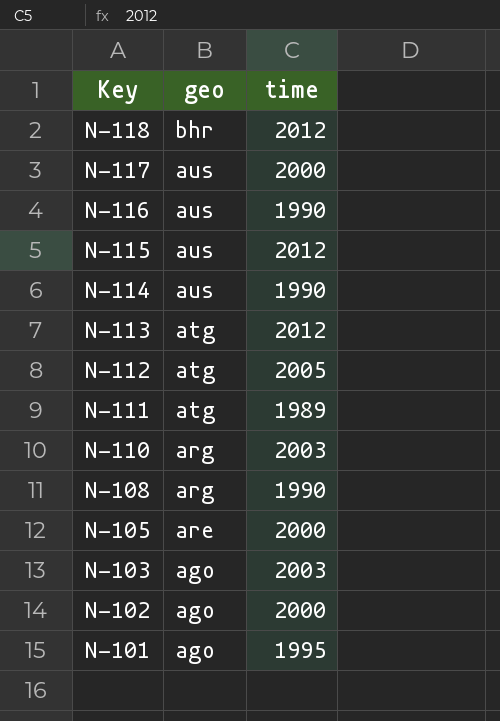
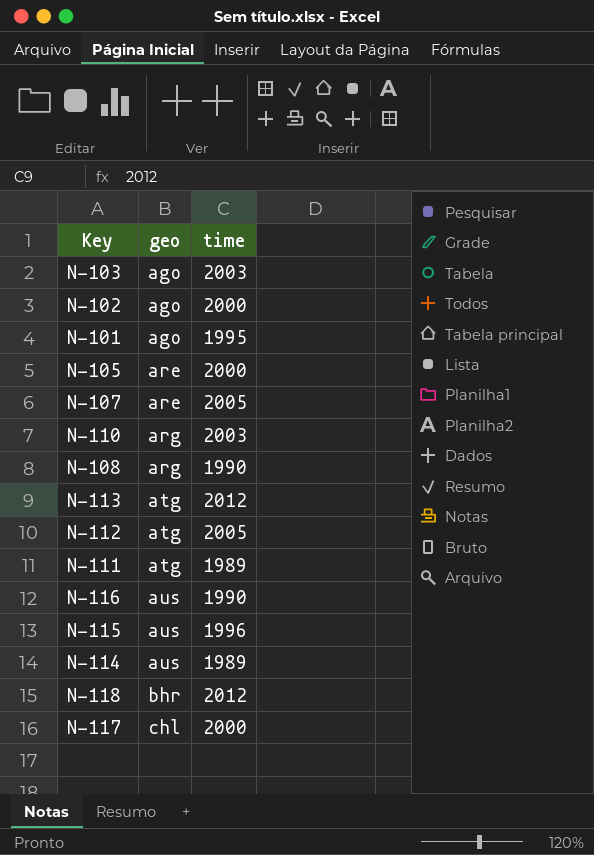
row order: Key descending -> geo ascending
row N-107: none -> are | 2005
N-115 | time: 2012 -> 1996
N-114 | time: 1990 -> 1989
N-117 | geo: aus -> chl

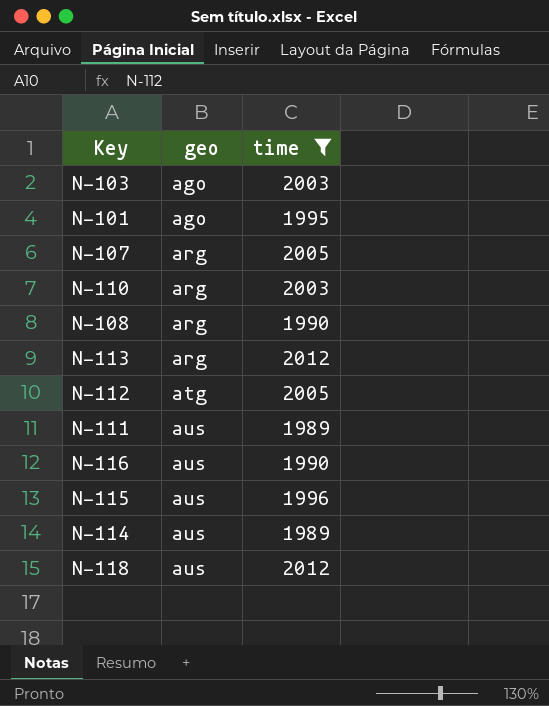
filter: none -> time != 2000
N-107 | geo: are -> arg
N-113 | geo: atg -> arg
N-111 | geo: atg -> aus
N-118 | geo: bhr -> aus

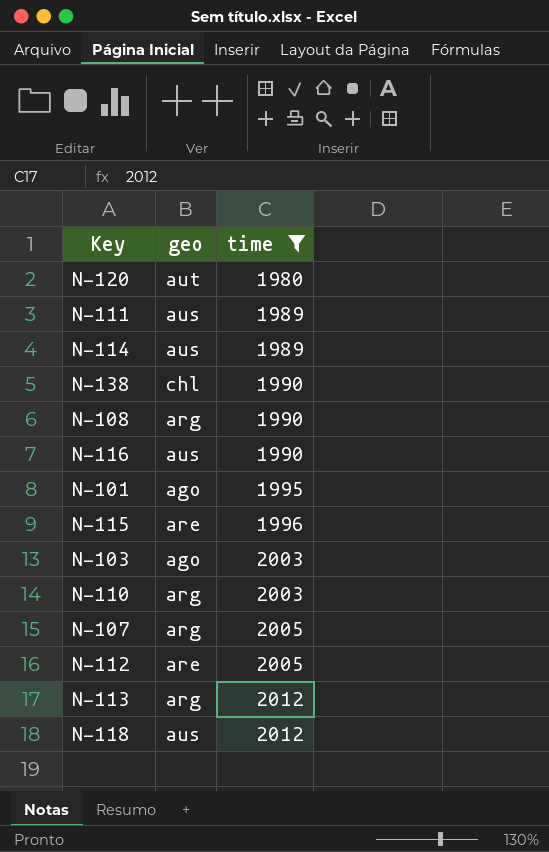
row order: geo ascending -> time ascending
row N-120: none -> aut | 1980
row N-138: none -> chl | 1990
N-115 | geo: aus -> are
N-112 | geo: atg -> are

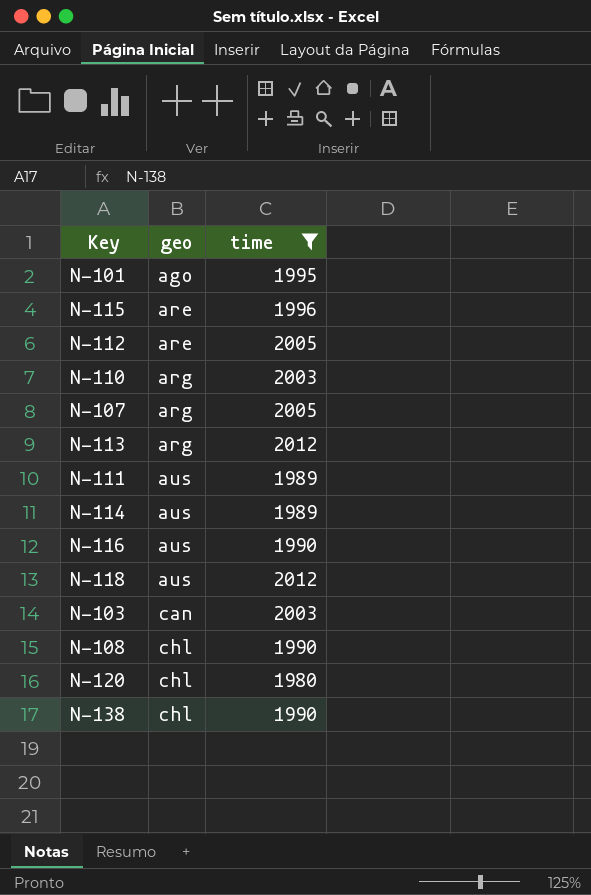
row order: time ascending -> geo ascending
N-103 | geo: ago -> can
N-108 | geo: arg -> chl
N-120 | geo: aut -> chl

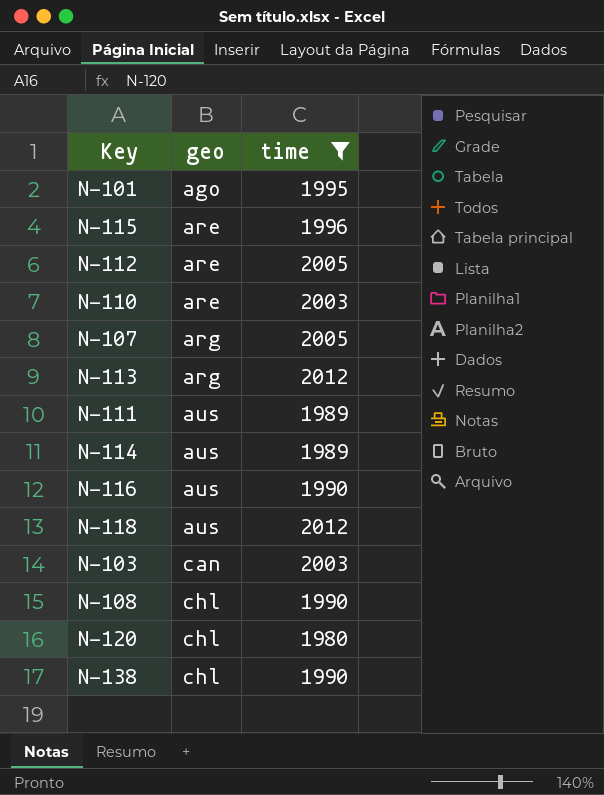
N-110 | geo: arg -> are

